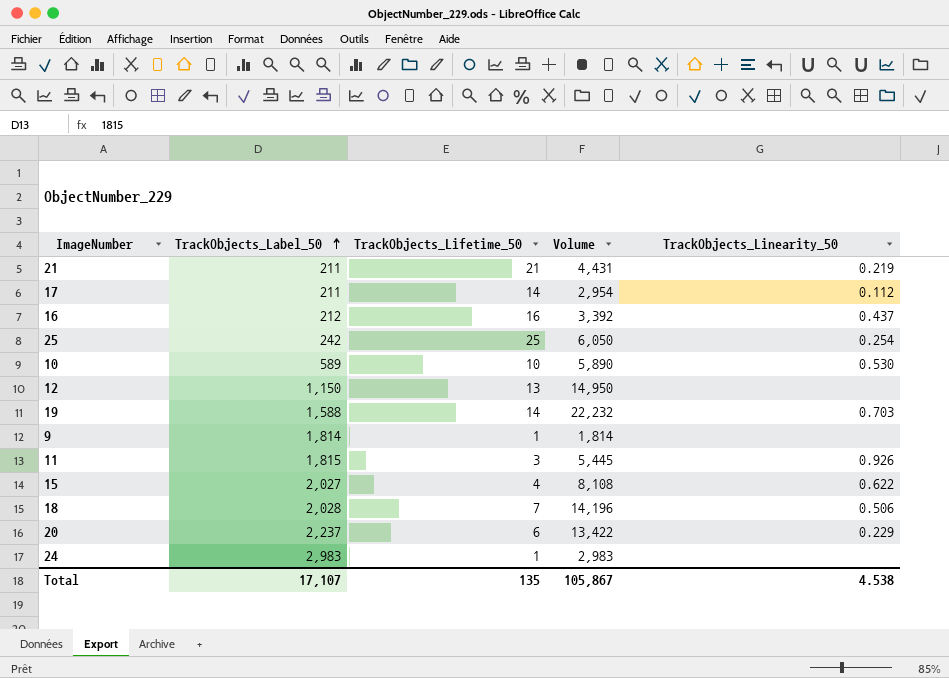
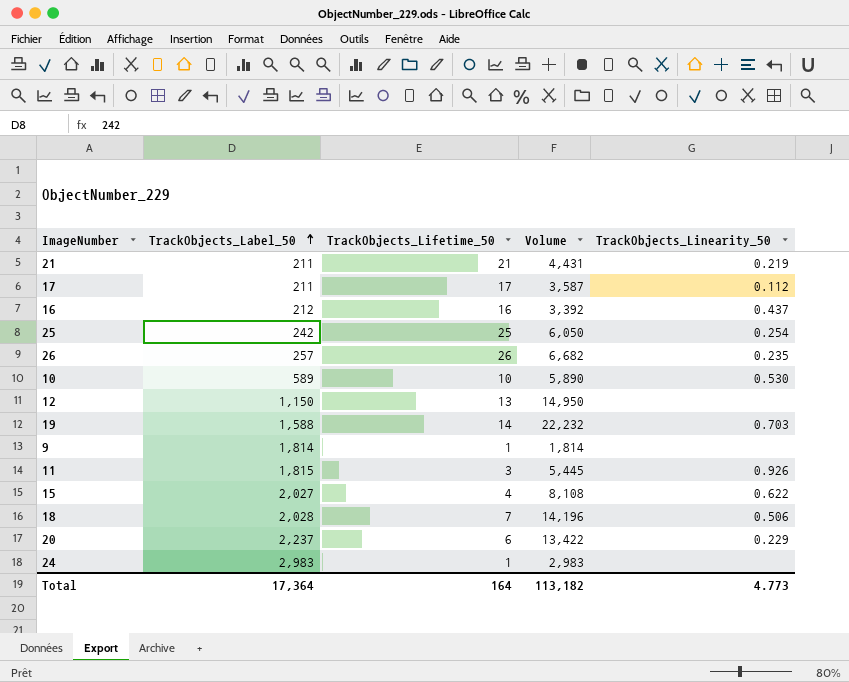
17 | TrackObjects_Lifetime_50: 14 -> 17
17 | Volume: 2,954 -> 3,587
row 26: none -> 257 | 26 | 6,682 | 0.235
Total | TrackObjects_Label_50: 17,107 -> 17,364
Total | TrackObjects_Lifetime_50: 135 -> 164
Total | Volume: 105,867 -> 113,182
Total | TrackObjects_Linearity_50: 4.538 -> 4.773

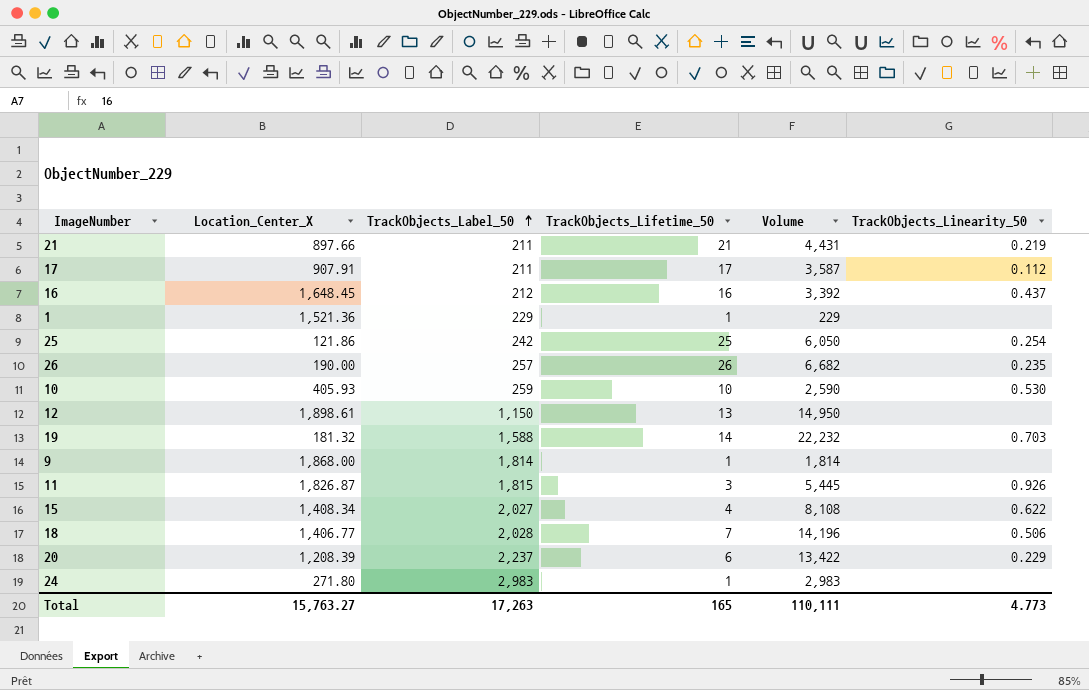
column Location_Center_X | position: none -> 2
row 1: none -> 1,521.36 | 229 | 1 | 229 | none
10 | TrackObjects_Label_50: 589 -> 259
10 | Volume: 5,890 -> 2,590
Total | TrackObjects_Label_50: 17,364 -> 17,263
Total | TrackObjects_Lifetime_50: 164 -> 165
Total | Volume: 113,182 -> 110,111

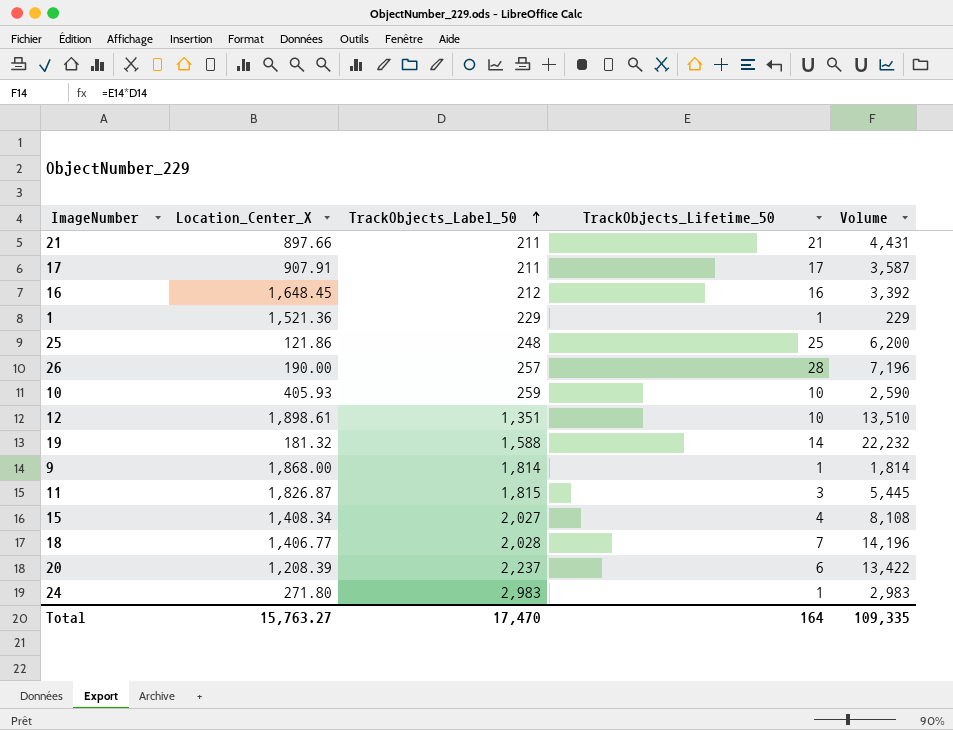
column TrackObjects_Linearity_50 | position: 6 -> none
25 | TrackObjects_Label_50: 242 -> 248
25 | Volume: 6,050 -> 6,200
26 | TrackObjects_Lifetime_50: 26 -> 28
26 | Volume: 6,682 -> 7,196
12 | TrackObjects_Label_50: 1,150 -> 1,351
12 | TrackObjects_Lifetime_50: 13 -> 10
12 | Volume: 14,950 -> 13,510
Total | TrackObjects_Label_50: 17,263 -> 17,470
Total | TrackObjects_Lifetime_50: 165 -> 164
Total | Volume: 110,111 -> 109,335

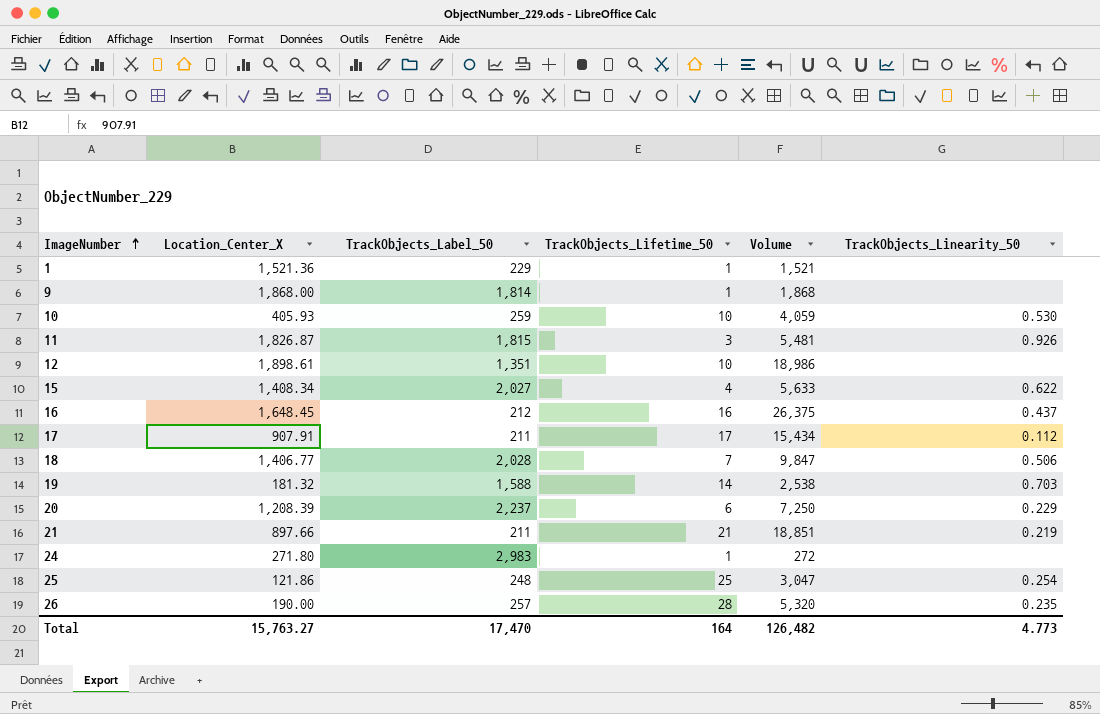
row order: TrackObjects_Label_50 ascending -> ImageNumber ascending
column Volume | formula: [TrackObjects_Label_50] * [TrackObjects_Lifetime_50] -> [Location_Center_X] * [TrackObjects_Lifetime_50]
column TrackObjects_Linearity_50 | position: none -> 6
Total | Volume: 109,335 -> 126,482

